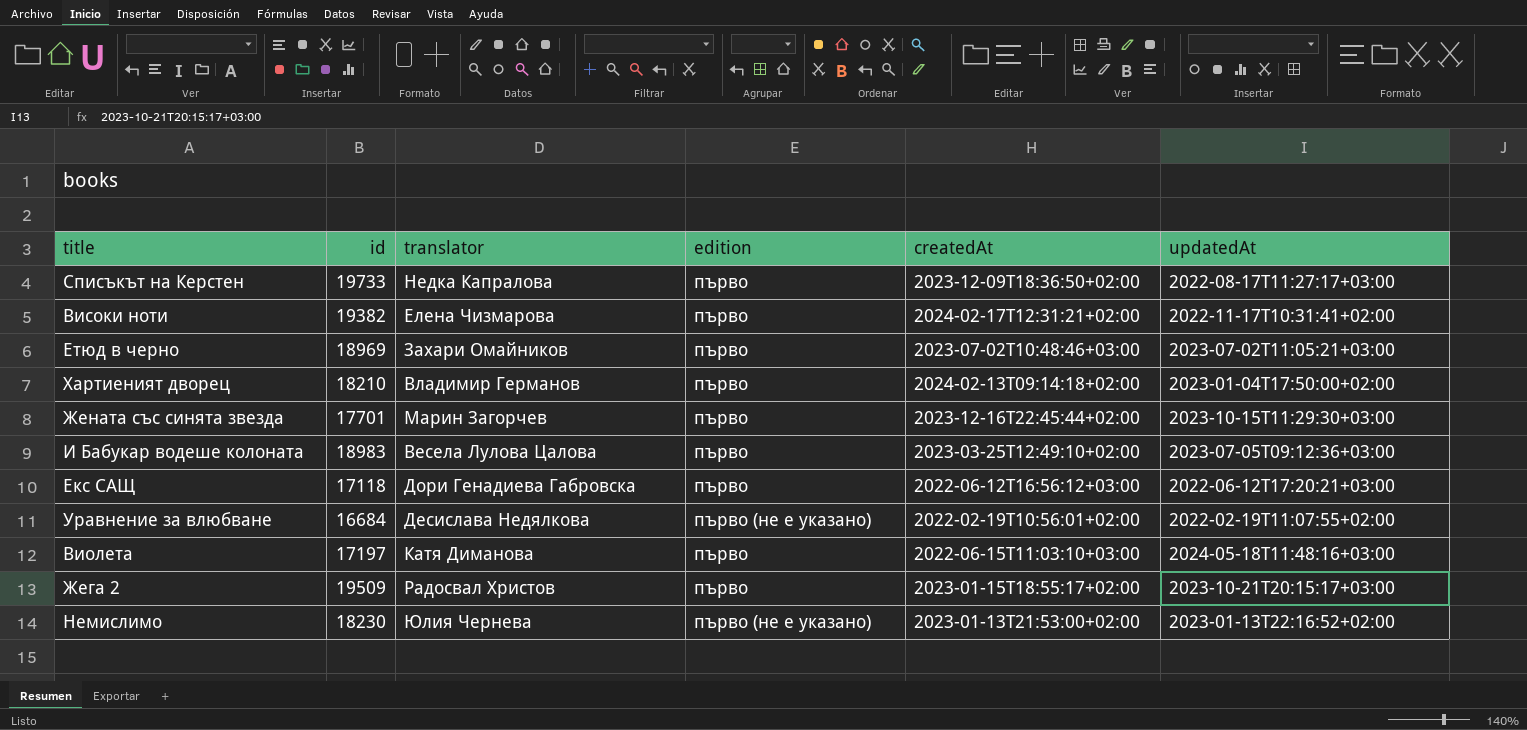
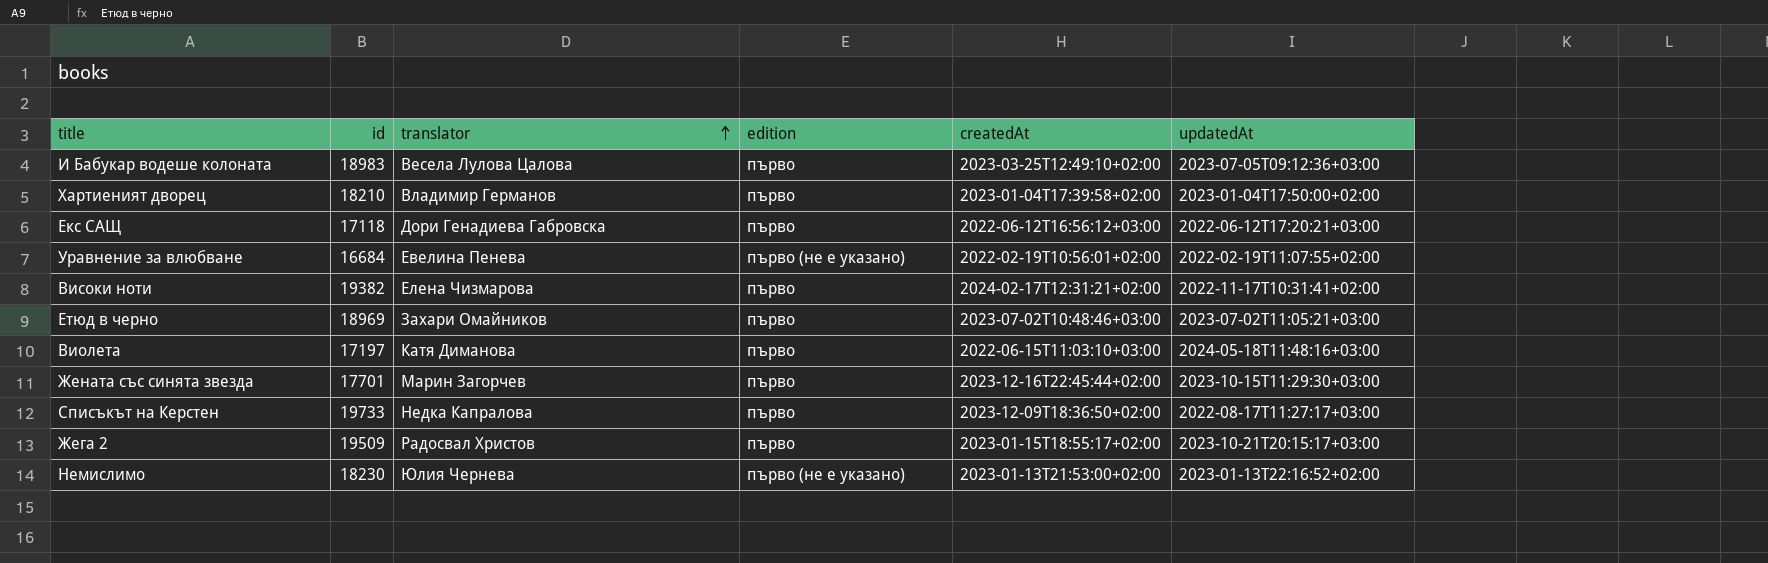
row order: none -> translator ascending
Хартиеният дворец | createdAt: 2024-02-13T09:14:18+02:00 -> 2023-01-04T17:39:58+02:00
Уравнение за влюбване | translator: Десислава Недялкова -> Евелина Пенева

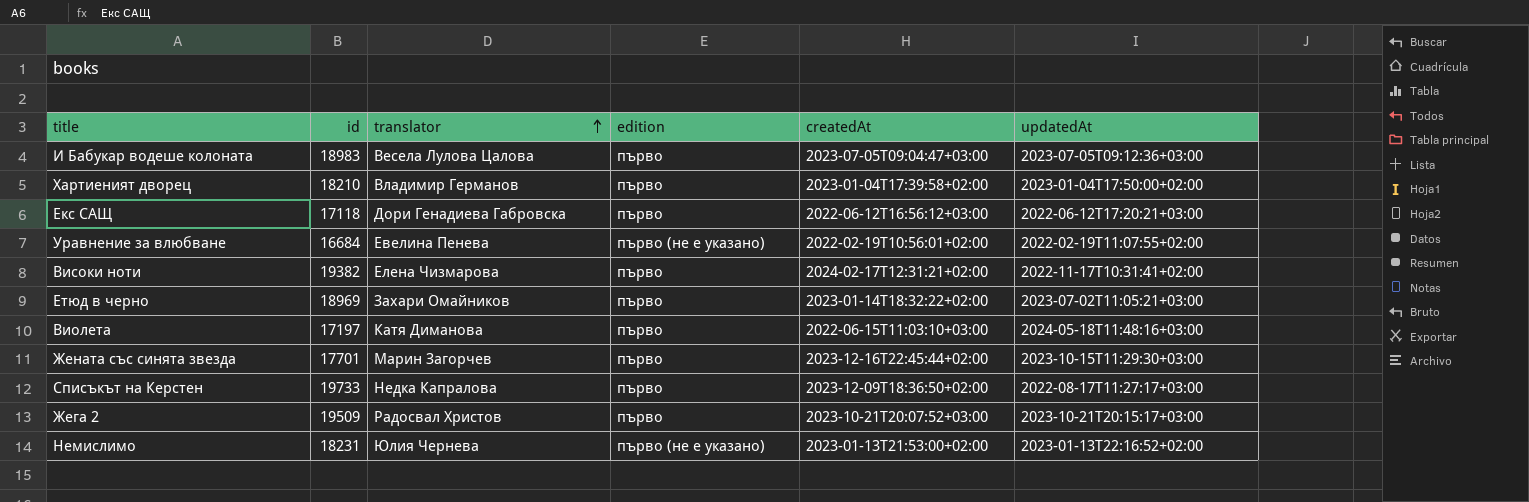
И Бабукар водеше колоната | createdAt: 2023-03-25T12:49:10+02:00 -> 2023-07-05T09:04:47+03:00
Етюд в черно | createdAt: 2023-07-02T10:48:46+03:00 -> 2023-01-14T18:32:22+02:00
Жега 2 | createdAt: 2023-01-15T18:55:17+02:00 -> 2023-10-21T20:07:52+03:00
Немислимо | id: 18230 -> 18231

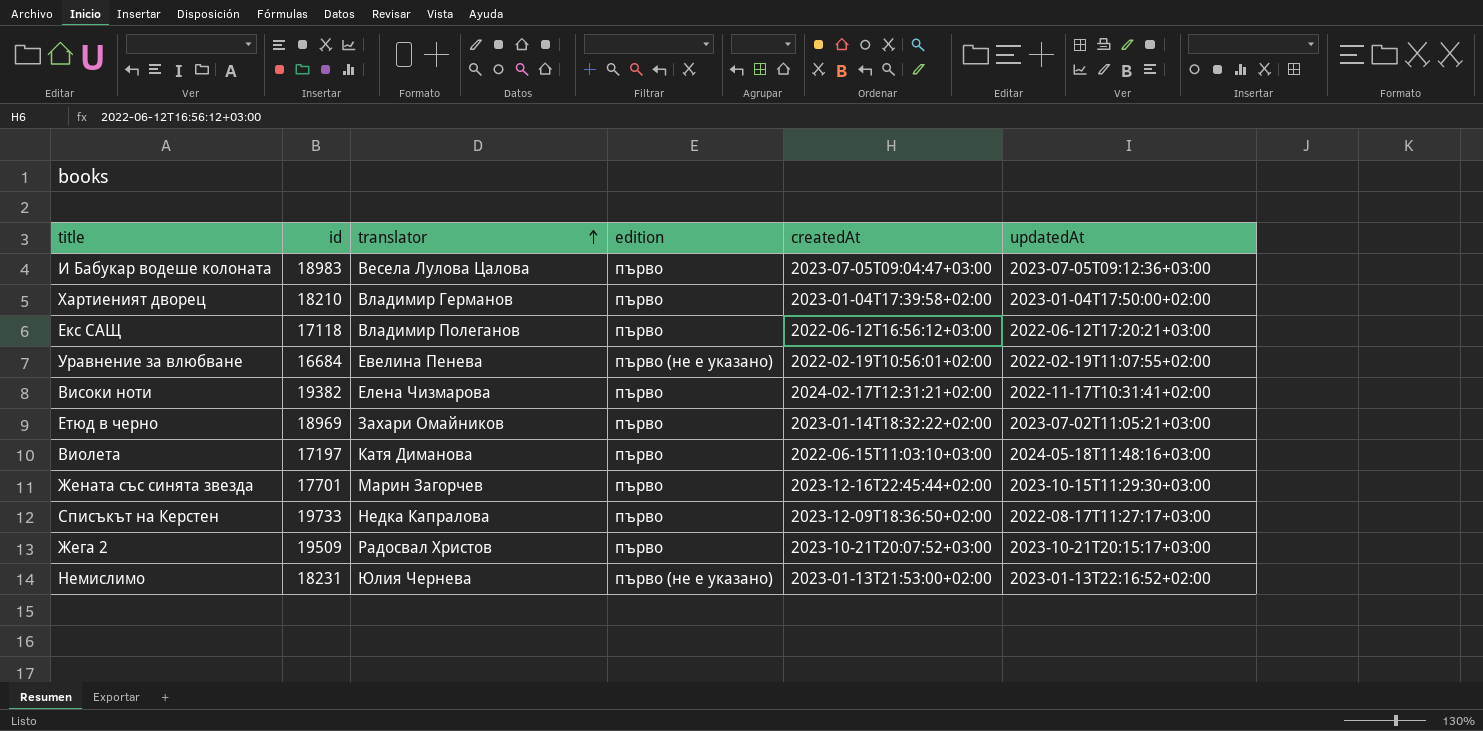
Екс САЩ | translator: Дори Генадиева Габровска -> Владимир Полеганов

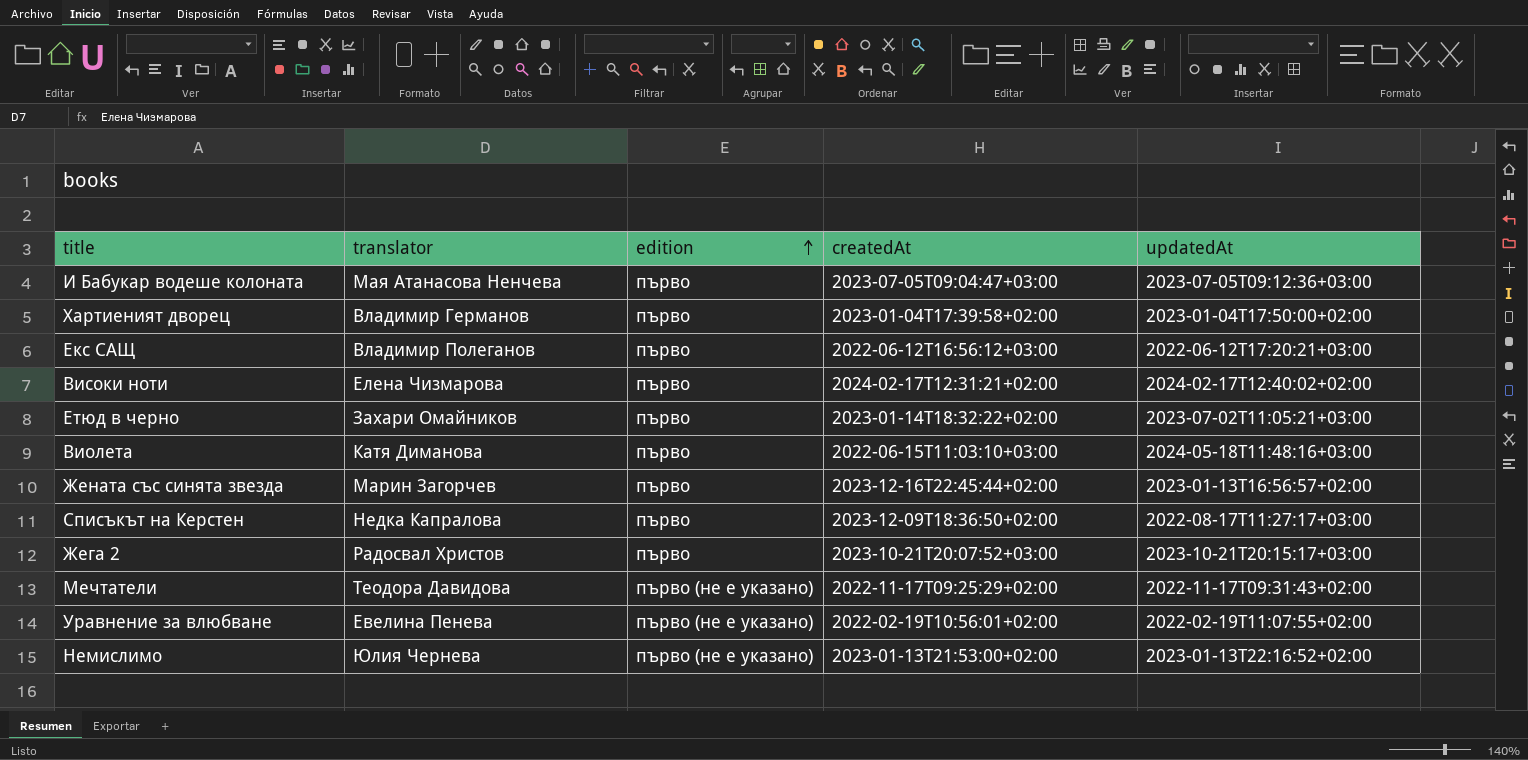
row order: translator ascending -> edition ascending
column id | position: 2 -> none
И Бабукар водеше колоната | translator: Весела Лулова Цалова -> Мая Атанасова Ненчева
Високи ноти | updatedAt: 2022-11-17T10:31:41+02:00 -> 2024-02-17T12:40:02+02:00
Жената със синята звезда | updatedAt: 2023-10-15T11:29:30+03:00 -> 2023-01-13T16:56:57+02:00
row Мечтатели: none -> Теодора Давидова | първо (не е указано) | 2022-11-17T09:25:29+02:00 | 2022-11-17T09:31:43+02:00

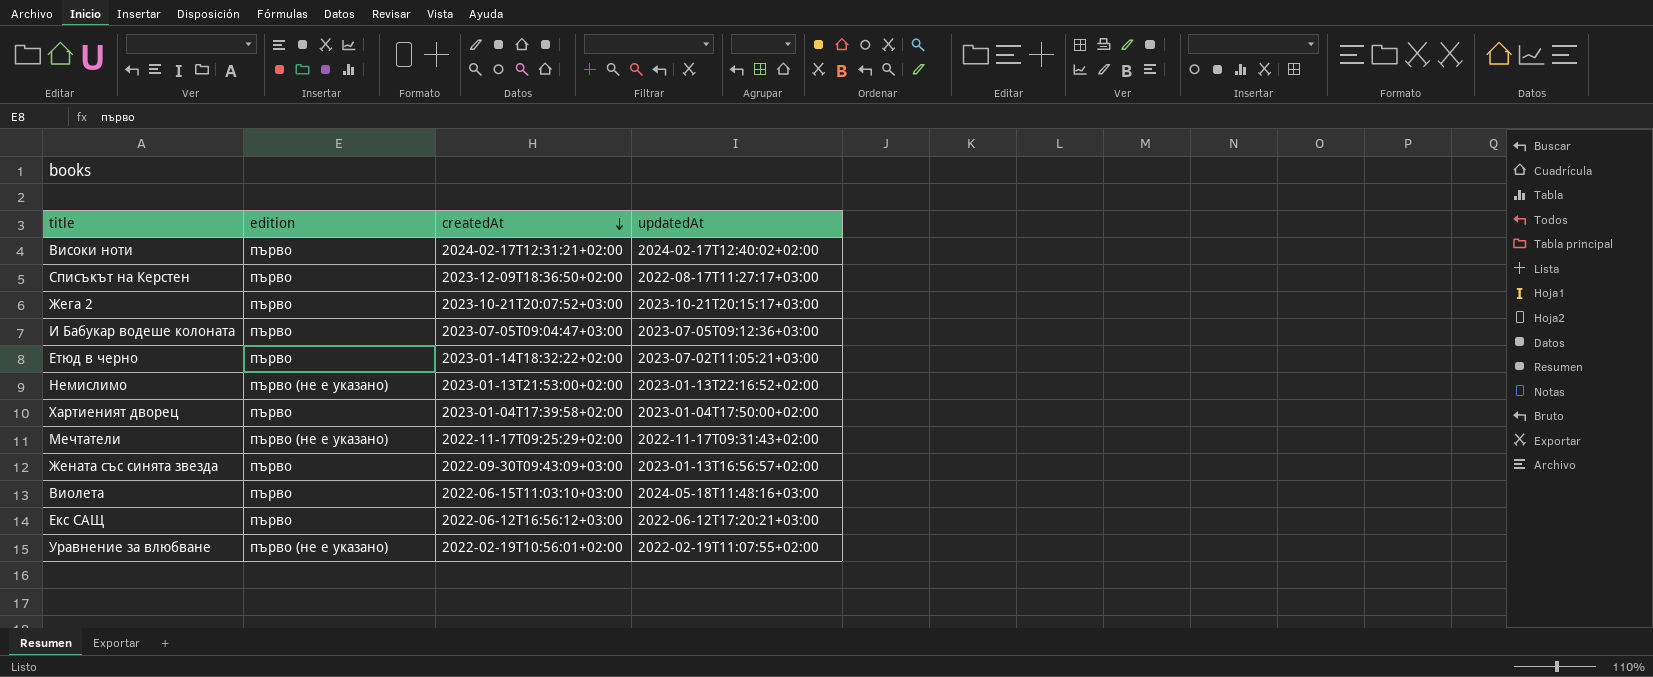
row order: edition ascending -> createdAt descending
column translator | position: 2 -> none
Жената със синята звезда | createdAt: 2023-12-16T22:45:44+02:00 -> 2022-09-30T09:43:09+03:00

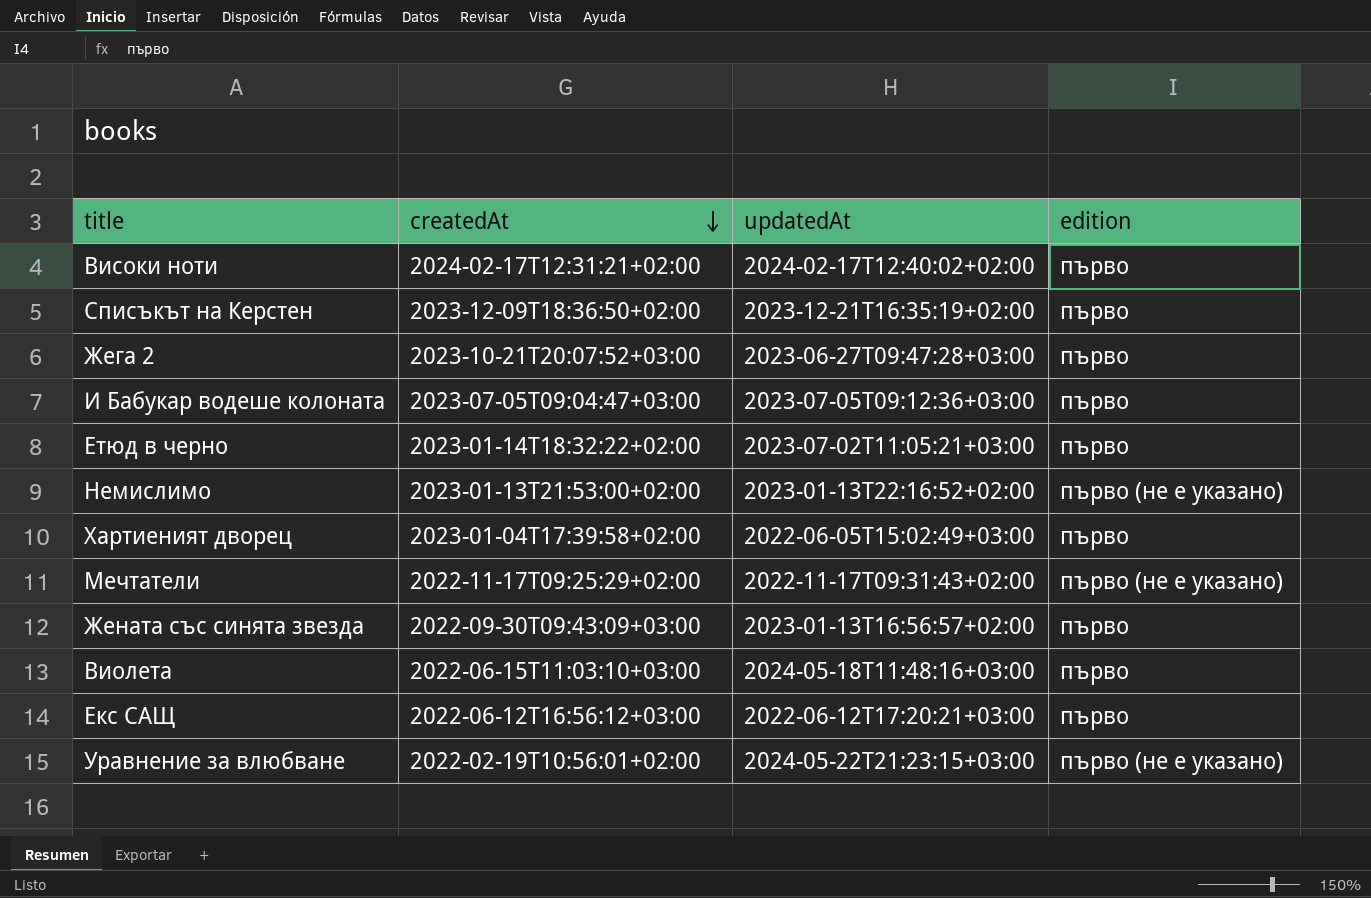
column edition | position: 2 -> 4
Списъкът на Керстен | updatedAt: 2022-08-17T11:27:17+03:00 -> 2023-12-21T16:35:19+02:00
Жега 2 | updatedAt: 2023-10-21T20:15:17+03:00 -> 2023-06-27T09:47:28+03:00
Хартиеният дворец | updatedAt: 2023-01-04T17:50:00+02:00 -> 2022-06-05T15:02:49+03:00
Уравнение за влюбване | updatedAt: 2022-02-19T11:07:55+02:00 -> 2024-05-22T21:23:15+03:00

